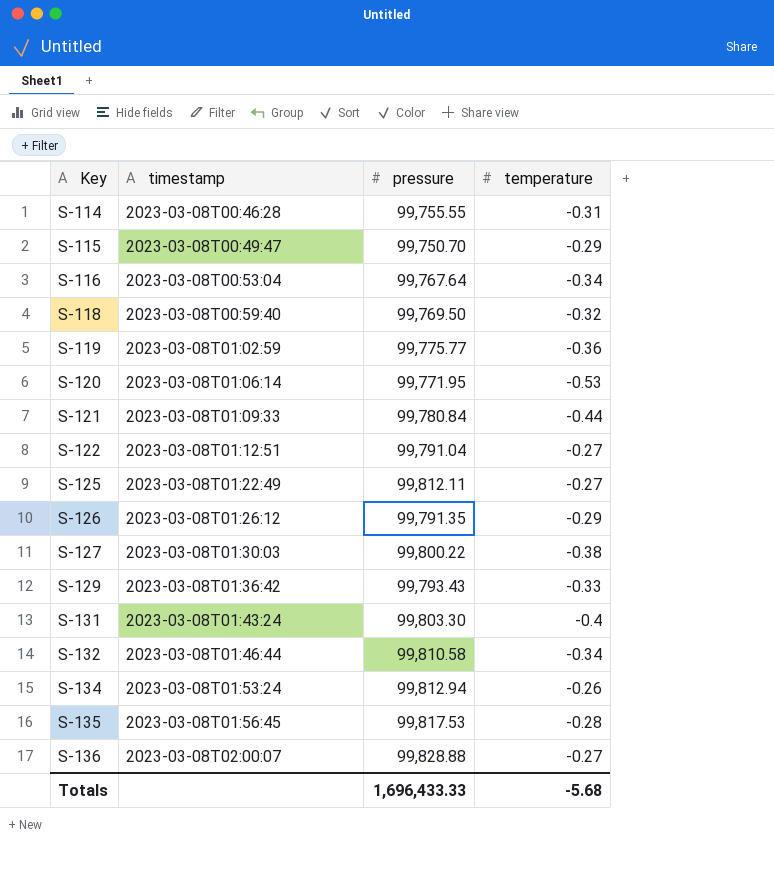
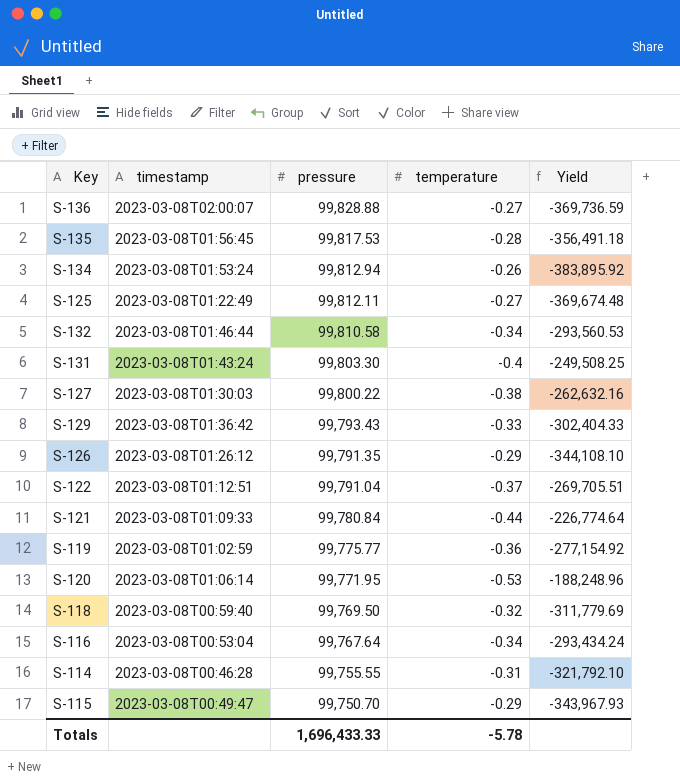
row order: Key ascending -> pressure descending
column Yield | formula: none -> [pressure] / [temperature]
S-122 | temperature: -0.27 -> -0.37
Totals | temperature: -5.68 -> -5.78

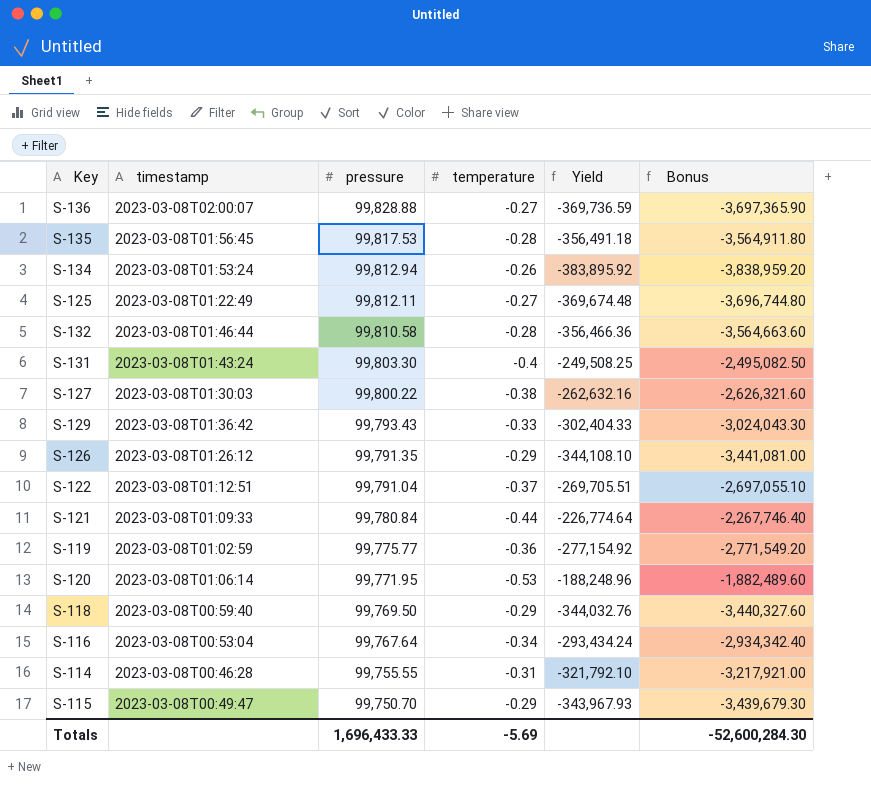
column Bonus | formula: none -> [Yield] * 10
S-132 | temperature: -0.34 -> -0.28
S-132 | Yield: -293,560.53 -> -356,466.36
S-118 | temperature: -0.32 -> -0.29
S-118 | Yield: -311,779.69 -> -344,032.76
Totals | temperature: -5.78 -> -5.69

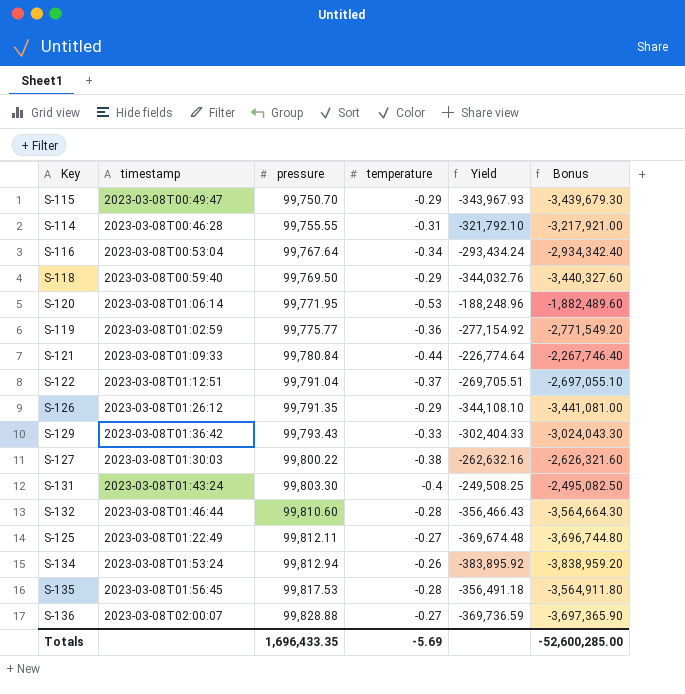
row order: pressure descending -> pressure ascending
S-132 | pressure: 99,810.58 -> 99,810.60
S-132 | Yield: -356,466.36 -> -356,466.43
S-132 | Bonus: -3,564,663.60 -> -3,564,664.30
Totals | pressure: 1,696,433.33 -> 1,696,433.35
Totals | Bonus: -52,600,284.30 -> -52,600,285.00

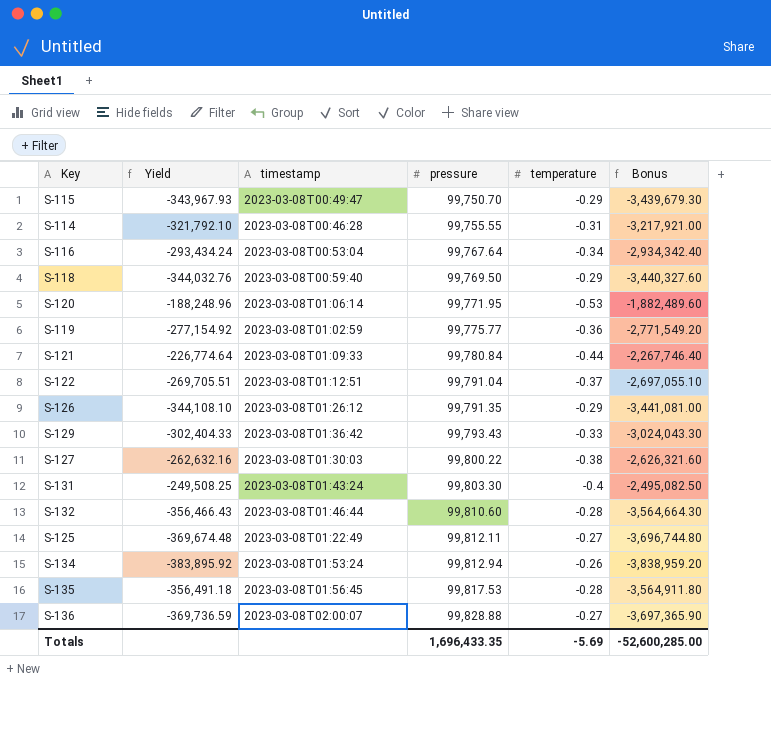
column Yield | position: 5 -> 2

